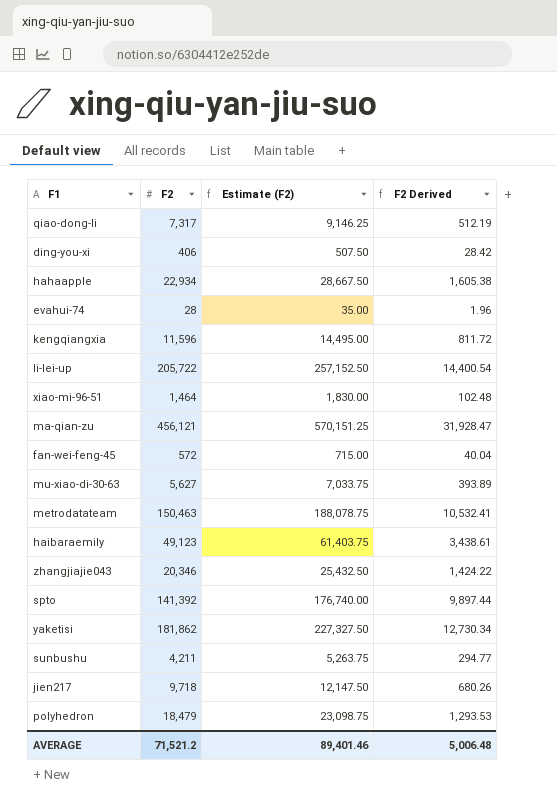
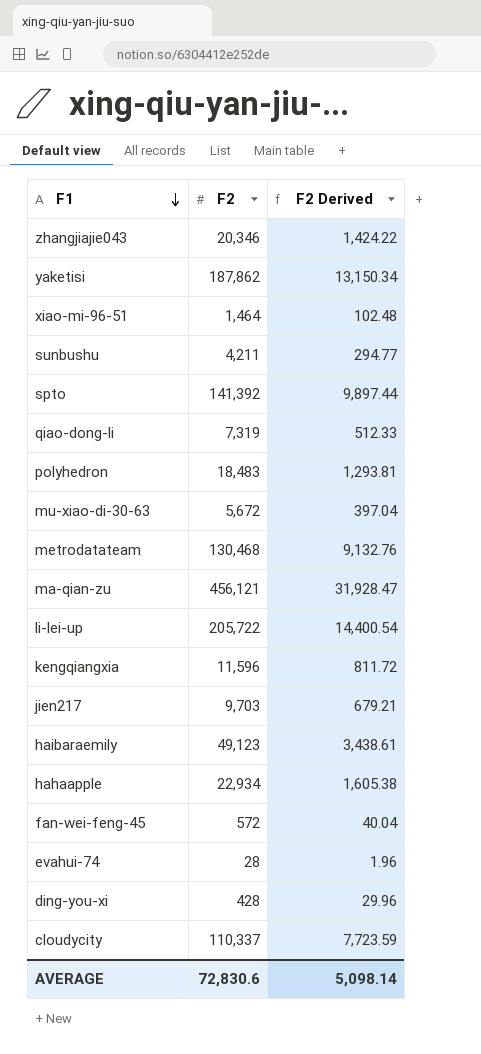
row order: none -> F1 descending
column Estimate (F2) | formula: [F2] * 1.25 -> none
yaketisi | F2: 181,862 -> 187,862
yaketisi | F2 Derived: 12,730.34 -> 13,150.34
qiao-dong-li | F2: 7,317 -> 7,319
qiao-dong-li | F2 Derived: 512.19 -> 512.33
polyhedron | F2: 18,479 -> 18,483
polyhedron | F2 Derived: 1,293.53 -> 1,293.81
mu-xiao-di-30-63 | F2: 5,627 -> 5,672
mu-xiao-di-30-63 | F2 Derived: 393.89 -> 397.04
metrodatateam | F2: 150,463 -> 130,468
metrodatateam | F2 Derived: 10,532.41 -> 9,132.76
jien217 | F2: 9,718 -> 9,703
jien217 | F2 Derived: 680.26 -> 679.21
ding-you-xi | F2: 406 -> 428
ding-you-xi | F2 Derived: 28.42 -> 29.96
row cloudycity: none -> 110,337 | 7,723.59
AVERAGE | F2: 71,521.2 -> 72,830.6
AVERAGE | F2 Derived: 5,006.48 -> 5,098.14

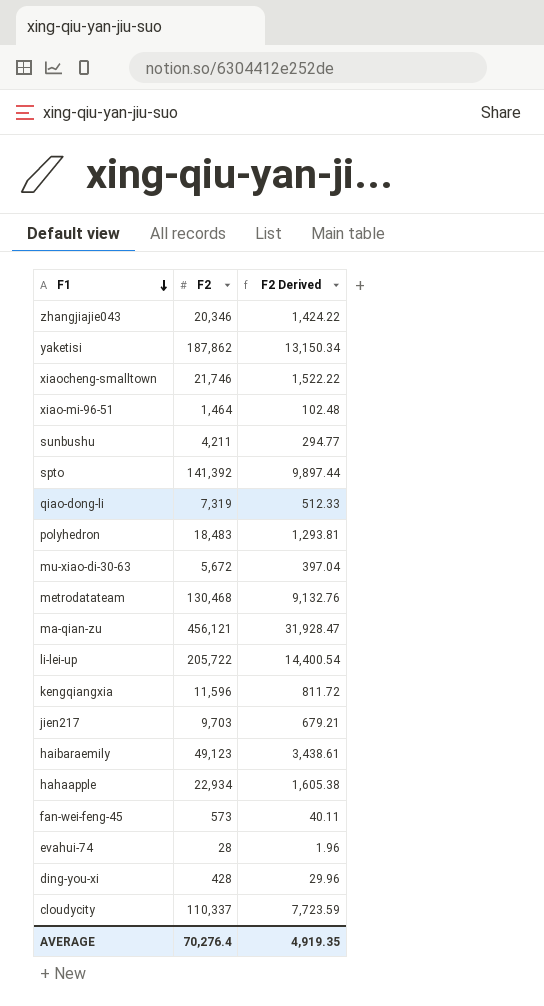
row xiaocheng-smalltown: none -> 21,746 | 1,522.22
fan-wei-feng-45 | F2: 572 -> 573
fan-wei-feng-45 | F2 Derived: 40.04 -> 40.11
AVERAGE | F2: 72,830.6 -> 70,276.4
AVERAGE | F2 Derived: 5,098.14 -> 4,919.35

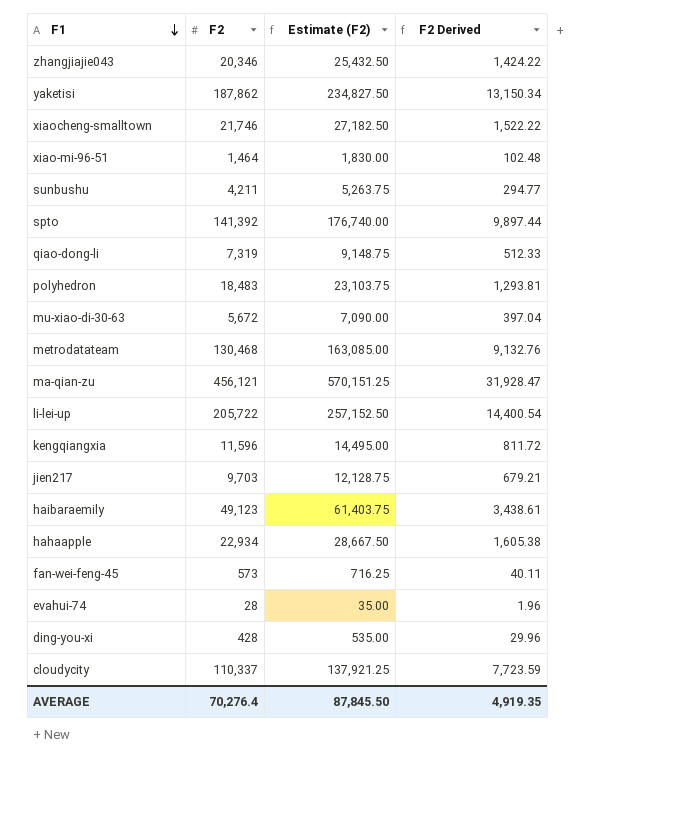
column Estimate (F2) | formula: none -> [F2] * 1.25

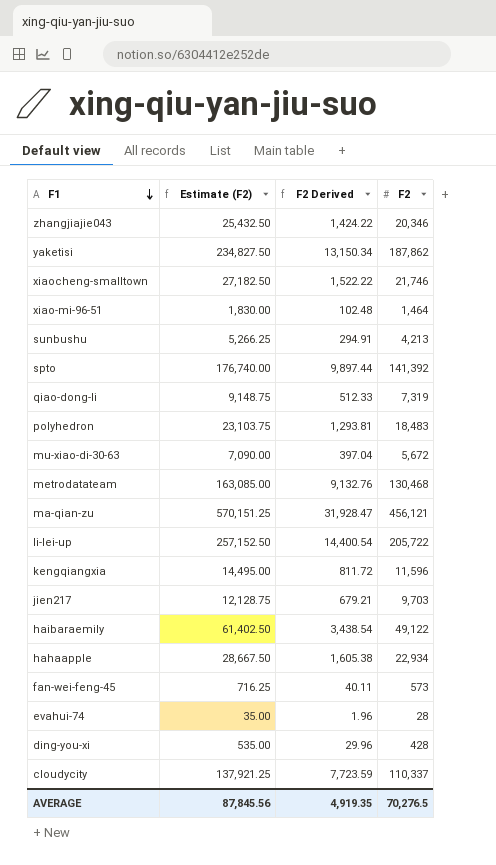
column F2 | position: 2 -> 4
sunbushu | Estimate (F2): 5,263.75 -> 5,266.25
sunbushu | F2 Derived: 294.77 -> 294.91
sunbushu | F2: 4,211 -> 4,213
haibaraemily | Estimate (F2): 61,403.75 -> 61,402.50
haibaraemily | F2 Derived: 3,438.61 -> 3,438.54
haibaraemily | F2: 49,123 -> 49,122
AVERAGE | Estimate (F2): 87,845.50 -> 87,845.56
AVERAGE | F2: 70,276.4 -> 70,276.5

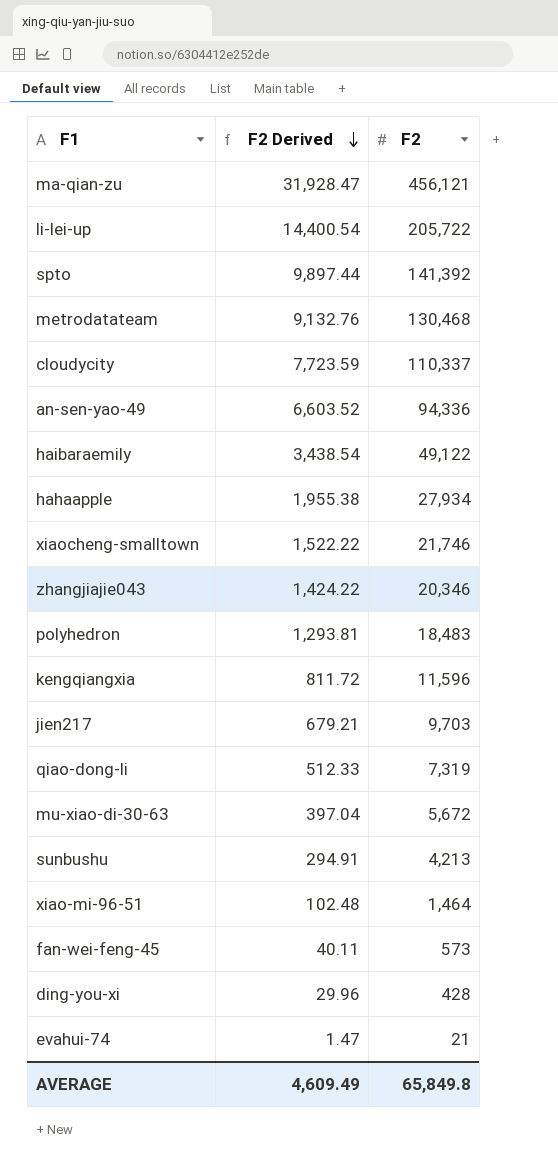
row order: F1 descending -> F2 Derived descending
column Estimate (F2) | formula: [F2] * 1.25 -> none
row yaketisi: 234,827.50 | 13,150.34 | 187,862 -> none
row an-sen-yao-49: none -> 6,603.52 | 94,336
hahaapple | F2 Derived: 1,605.38 -> 1,955.38
hahaapple | F2: 22,934 -> 27,934
evahui-74 | F2 Derived: 1.96 -> 1.47
evahui-74 | F2: 28 -> 21
AVERAGE | F2 Derived: 4,919.35 -> 4,609.49
AVERAGE | F2: 70,276.5 -> 65,849.8

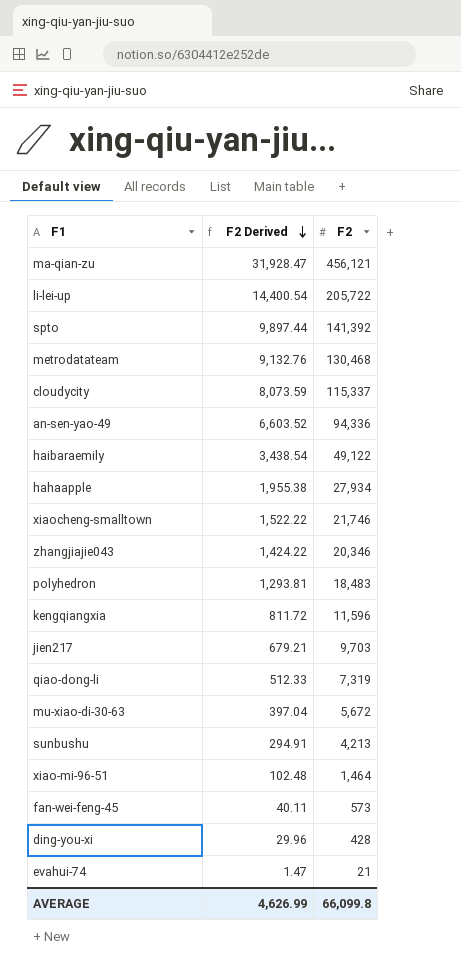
cloudycity | F2 Derived: 7,723.59 -> 8,073.59
cloudycity | F2: 110,337 -> 115,337
AVERAGE | F2 Derived: 4,609.49 -> 4,626.99
AVERAGE | F2: 65,849.8 -> 66,099.8

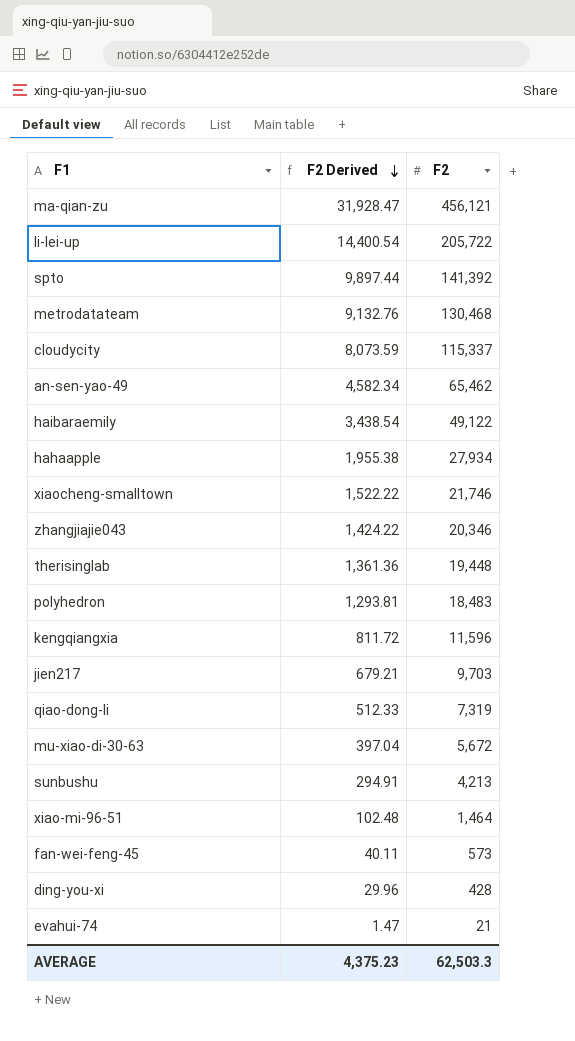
an-sen-yao-49 | F2 Derived: 6,603.52 -> 4,582.34
an-sen-yao-49 | F2: 94,336 -> 65,462
row therisinglab: none -> 1,361.36 | 19,448
AVERAGE | F2 Derived: 4,626.99 -> 4,375.23
AVERAGE | F2: 66,099.8 -> 62,503.3

